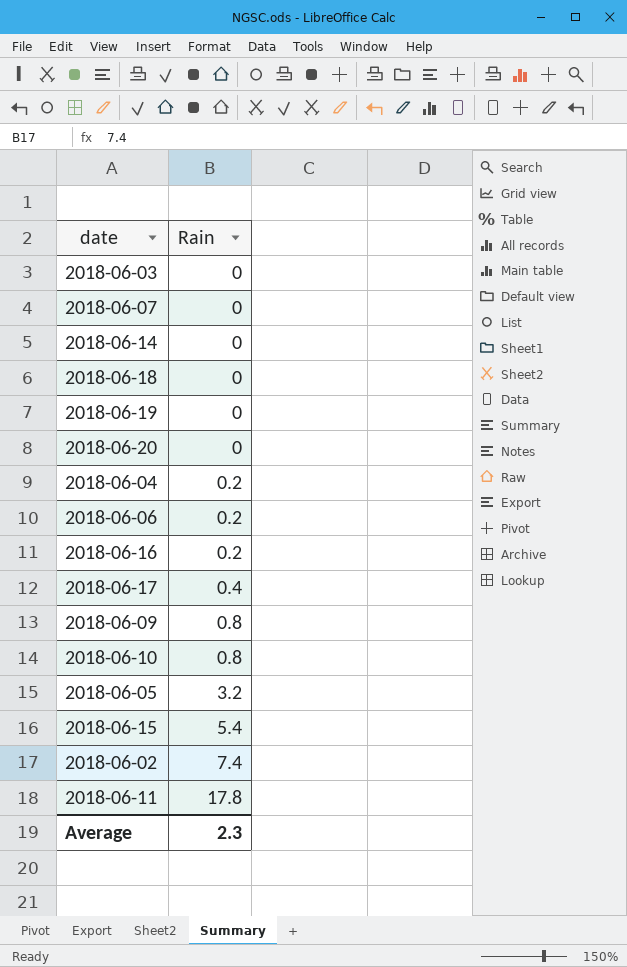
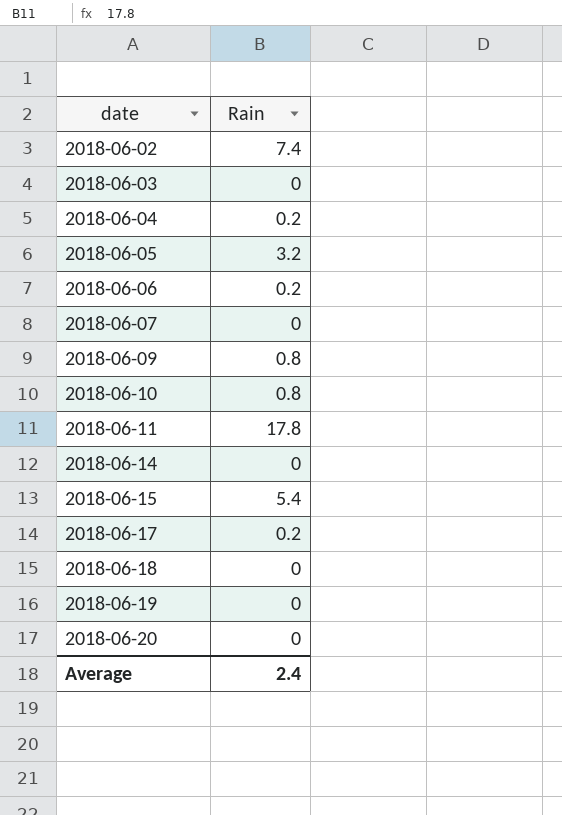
row order: Rain ascending -> date ascending
row 2018-06-16: 0.2 -> none
2018-06-17 | Rain: 0.4 -> 0.2
Average | Rain: 2.3 -> 2.4

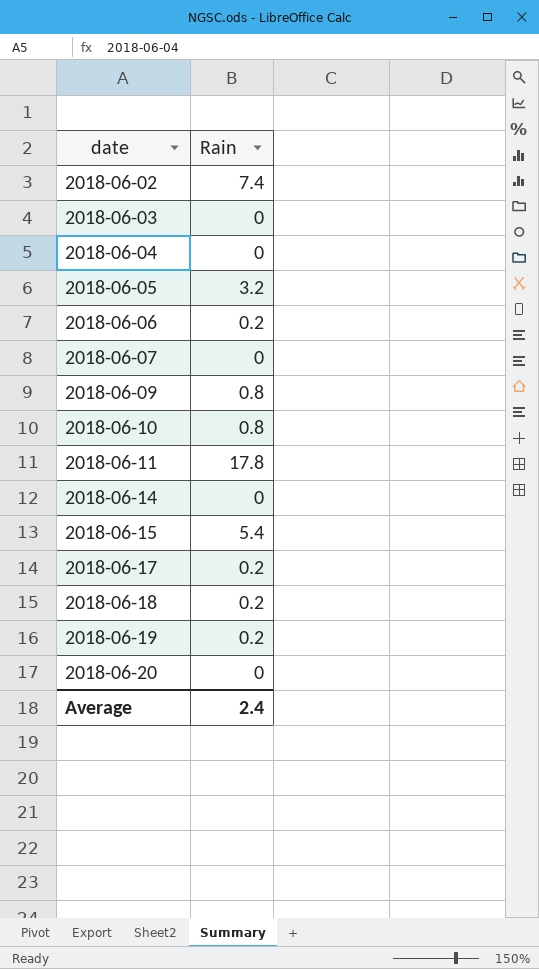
2018-06-04 | Rain: 0.2 -> 0
2018-06-18 | Rain: 0 -> 0.2
2018-06-19 | Rain: 0 -> 0.2

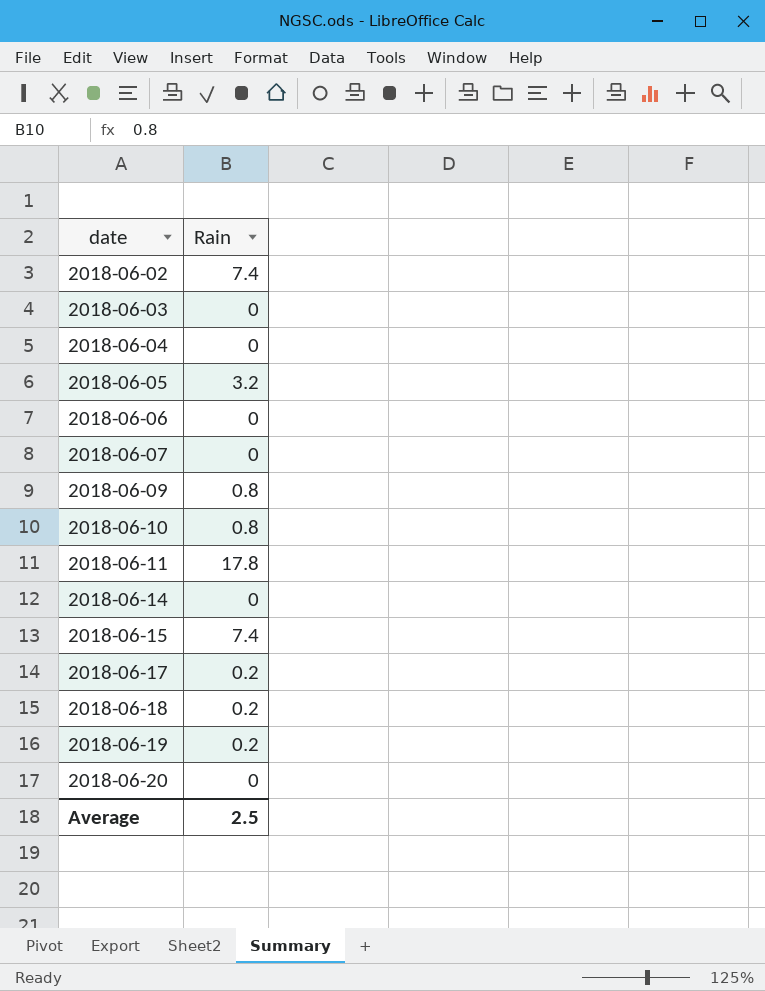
2018-06-06 | Rain: 0.2 -> 0
2018-06-15 | Rain: 5.4 -> 7.4
Average | Rain: 2.4 -> 2.5

